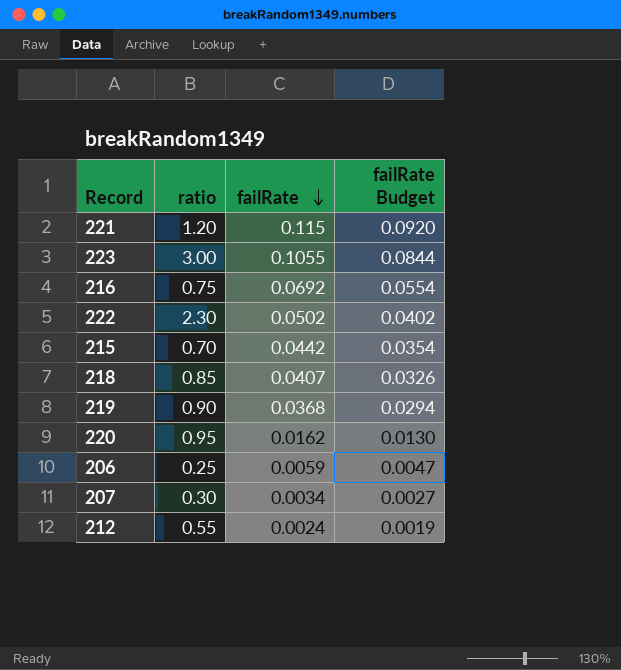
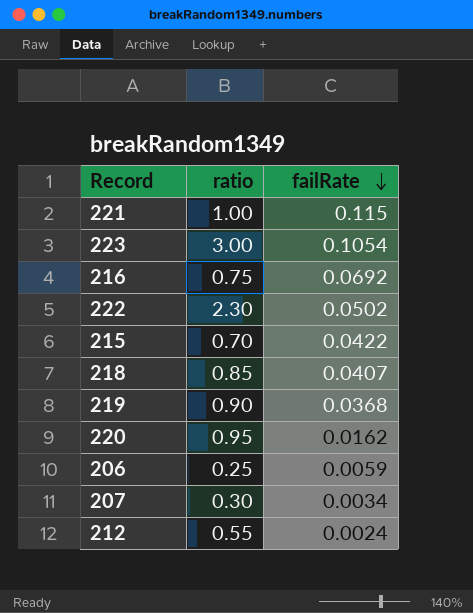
column failRate Budget | formula: [failRate] * 0.8 -> none
221 | ratio: 1.20 -> 1.00
223 | failRate: 0.1055 -> 0.1054
215 | failRate: 0.0442 -> 0.0422

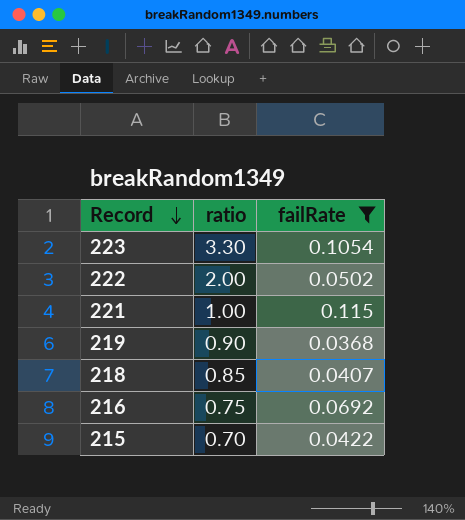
filter: none -> failRate >= 0.0368
row order: failRate descending -> Record descending
223 | ratio: 3.00 -> 3.30
222 | ratio: 2.30 -> 2.00

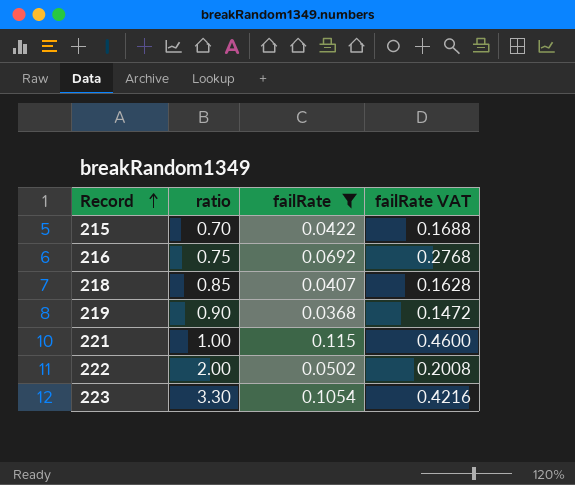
row order: Record descending -> Record ascending
column failRate VAT | formula: none -> [failRate] * 4

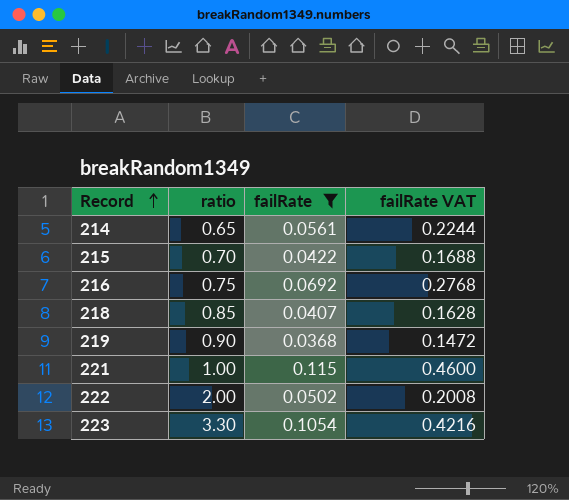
row 214: none -> 0.65 | 0.0561 | 0.2244

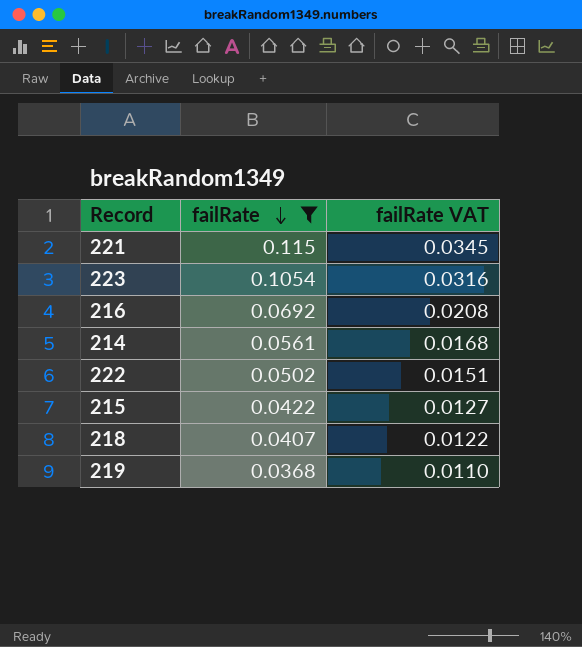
row order: Record ascending -> failRate descending
column ratio | position: 2 -> none
column failRate VAT | formula: [failRate] * 4 -> [failRate] * 0.3

